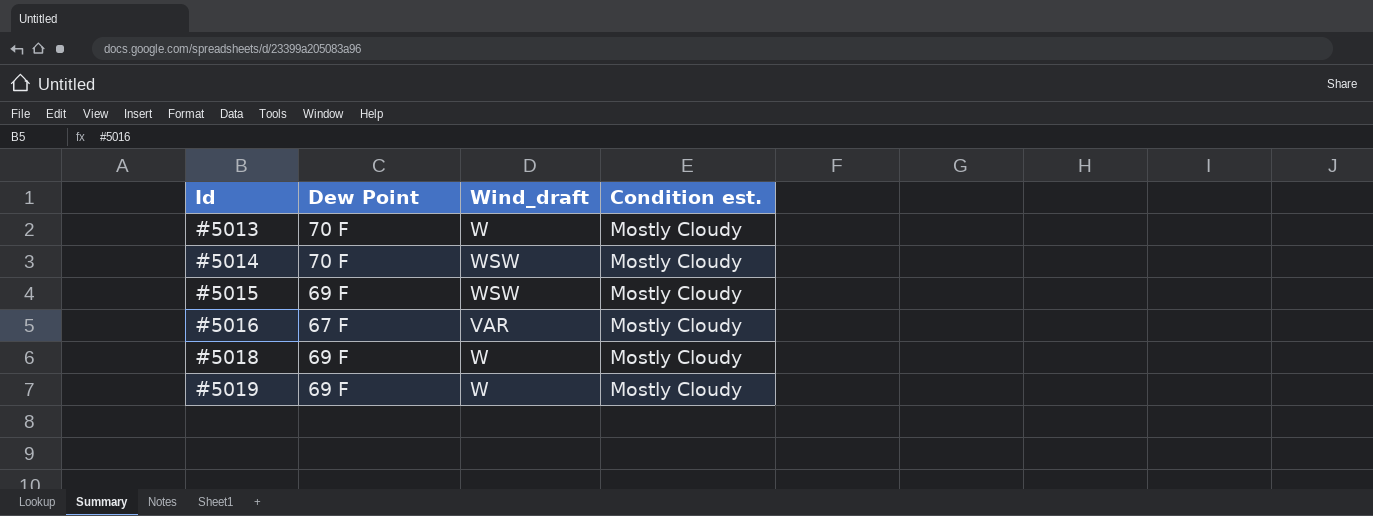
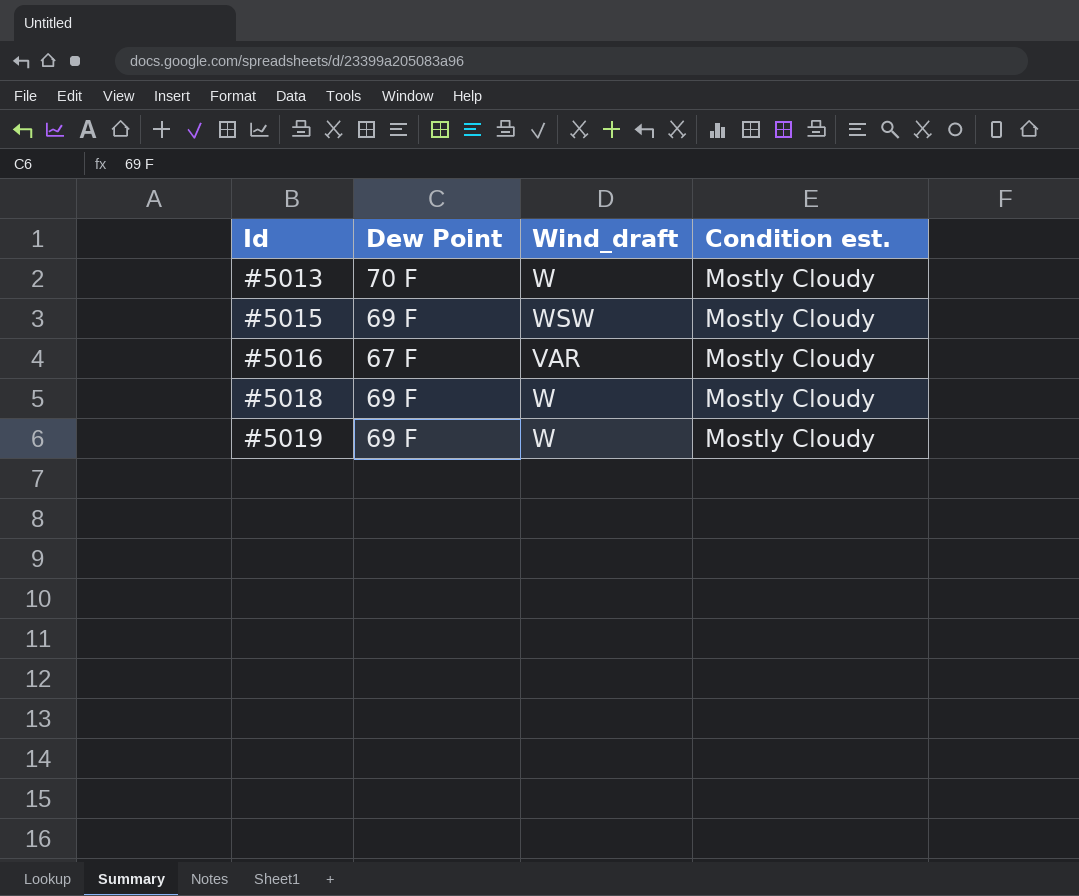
row #5014: 70 F | WSW | Mostly Cloudy -> none

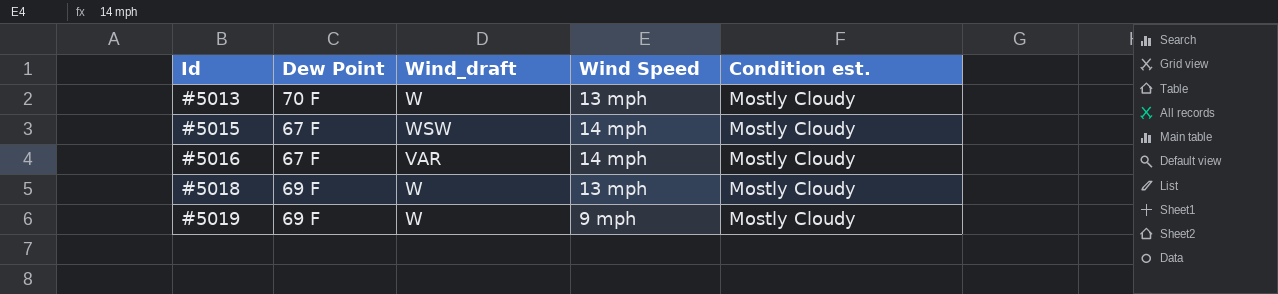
column Wind Speed | position: none -> 4
#5015 | Dew Point: 69 F -> 67 F

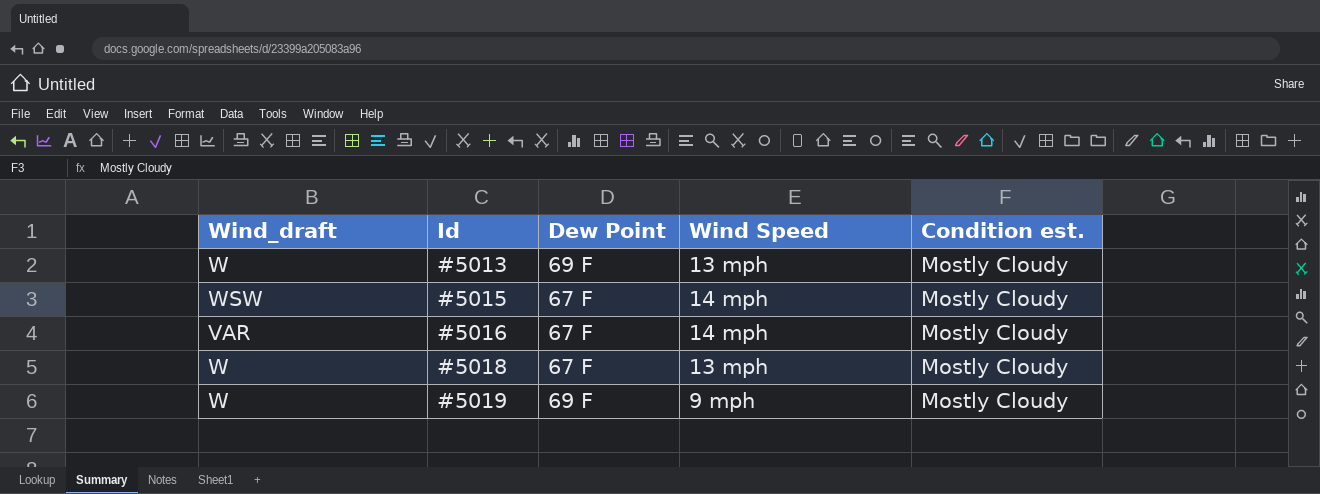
column Wind_draft | position: 3 -> 1
#5013 | Dew Point: 70 F -> 69 F
#5018 | Dew Point: 69 F -> 67 F

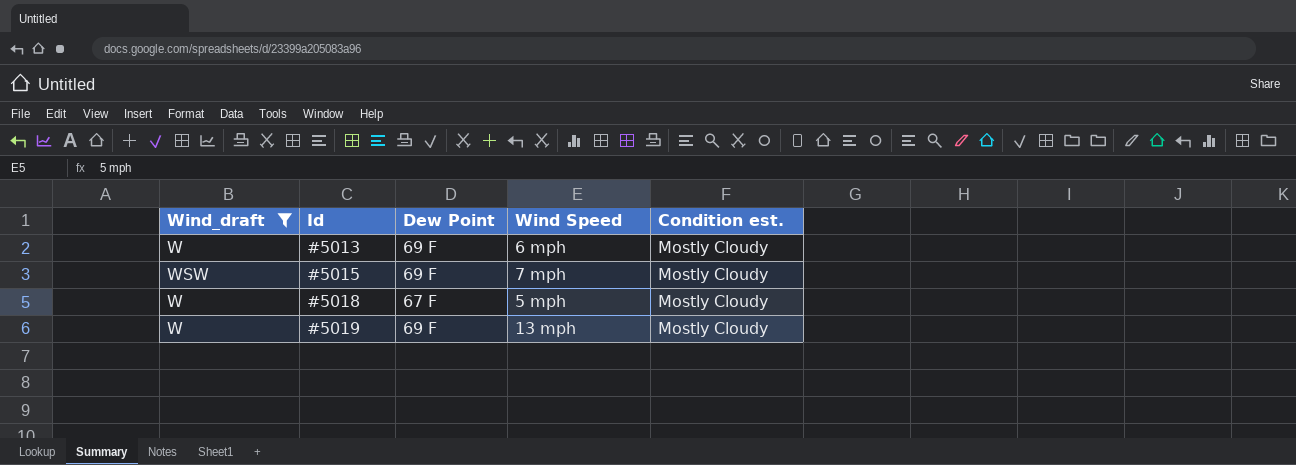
filter: none -> Wind_draft != VAR
#5013 | Wind Speed: 13 mph -> 6 mph
#5015 | Dew Point: 67 F -> 69 F
#5015 | Wind Speed: 14 mph -> 7 mph
#5018 | Wind Speed: 13 mph -> 5 mph
#5019 | Wind Speed: 9 mph -> 13 mph

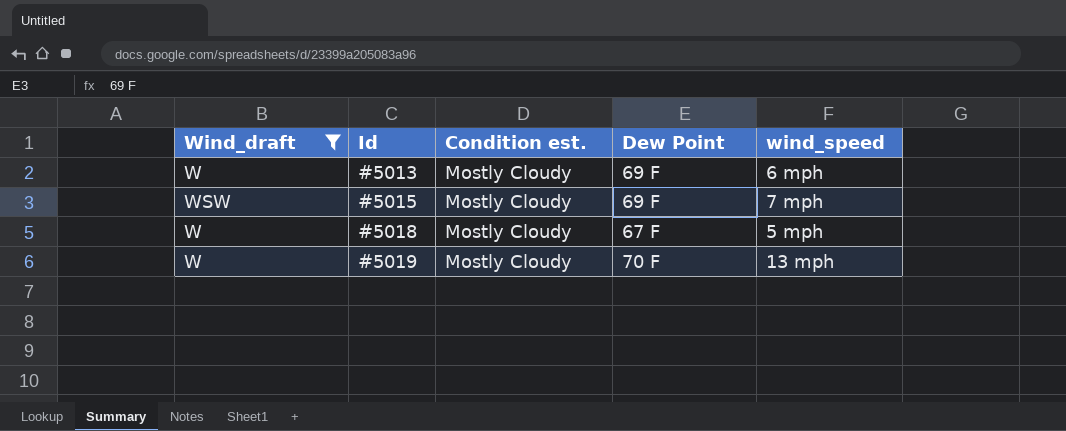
column Condition est. | position: 5 -> 3
column name: Wind Speed -> wind_speed
#5019 | Dew Point: 69 F -> 70 F

